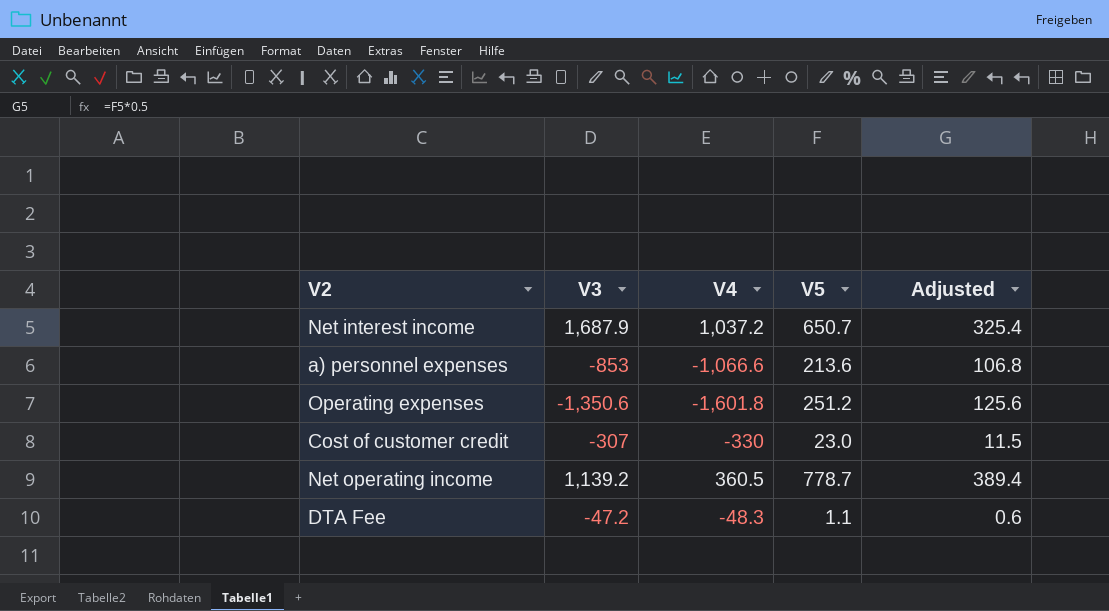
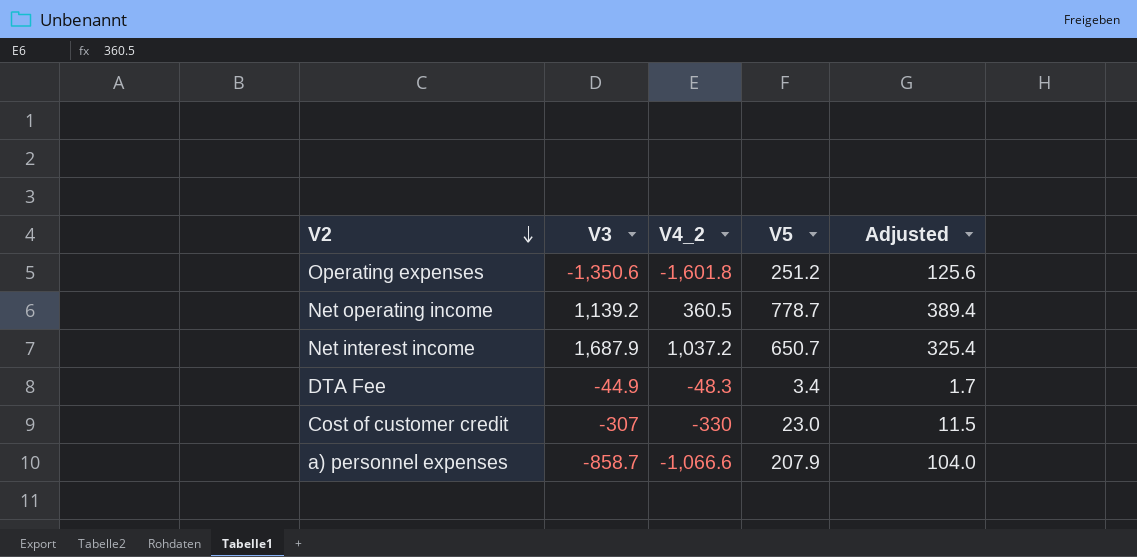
row order: none -> V2 descending
column name: V4 -> V4_2
DTA Fee | V3: -47.2 -> -44.9
DTA Fee | V5: 1.1 -> 3.4
DTA Fee | Adjusted: 0.6 -> 1.7
a) personnel expenses | V3: -853 -> -858.7
a) personnel expenses | V5: 213.6 -> 207.9
a) personnel expenses | Adjusted: 106.8 -> 104.0

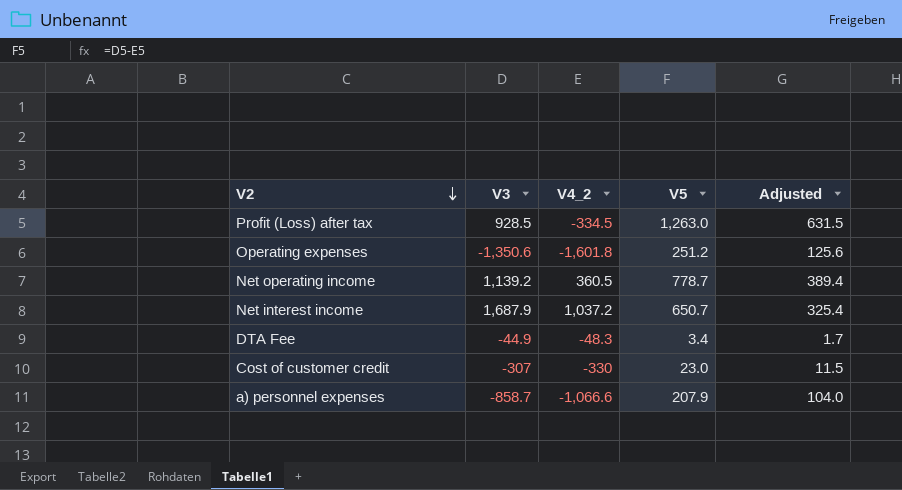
row Profit (Loss) after tax: none -> 928.5 | -334.5 | 1,263.0 | 631.5

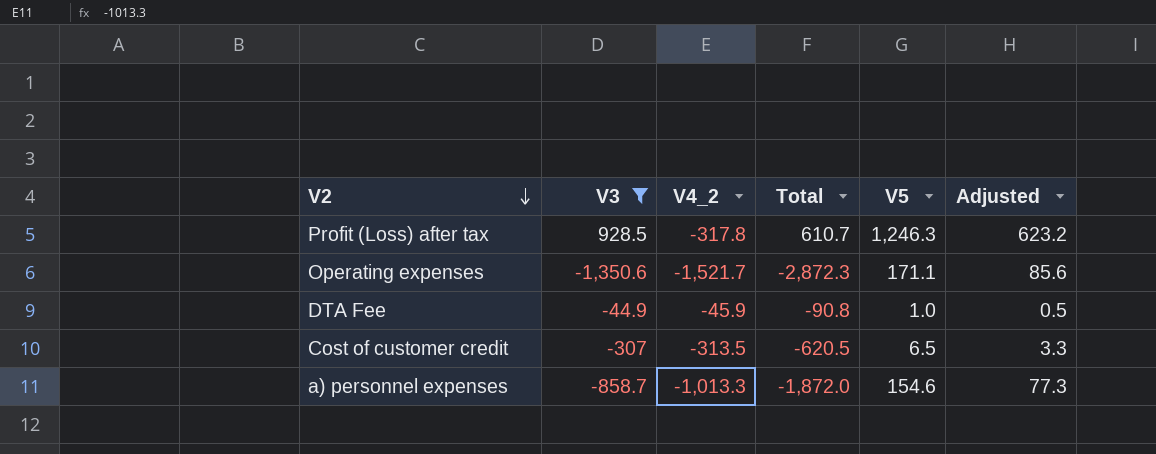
filter: none -> V3 <= 928.5
column Total | formula: none -> [V3] + [V4_2]
Profit (Loss) after tax | V4_2: -334.5 -> -317.8
Profit (Loss) after tax | V5: 1,263.0 -> 1,246.3
Profit (Loss) after tax | Adjusted: 631.5 -> 623.2
Operating expenses | V4_2: -1,601.8 -> -1,521.7
Operating expenses | V5: 251.2 -> 171.1
Operating expenses | Adjusted: 125.6 -> 85.6
DTA Fee | V4_2: -48.3 -> -45.9
DTA Fee | V5: 3.4 -> 1.0
DTA Fee | Adjusted: 1.7 -> 0.5
Cost of customer credit | V4_2: -330 -> -313.5
Cost of customer credit | V5: 23.0 -> 6.5
Cost of customer credit | Adjusted: 11.5 -> 3.3
a) personnel expenses | V4_2: -1,066.6 -> -1,013.3
a) personnel expenses | V5: 207.9 -> 154.6
a) personnel expenses | Adjusted: 104.0 -> 77.3

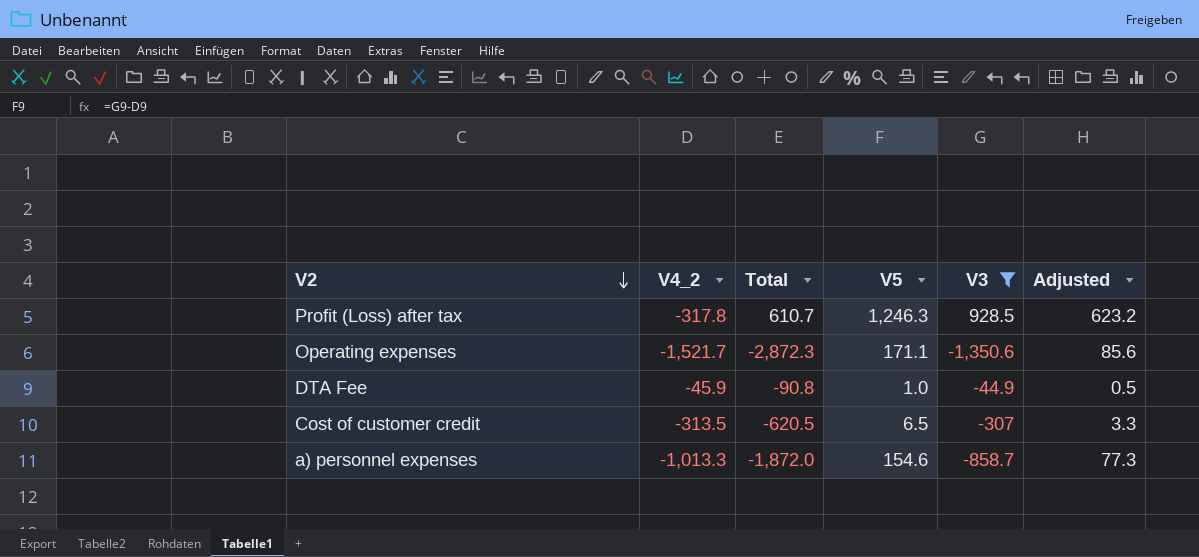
column V3 | position: 2 -> 5

